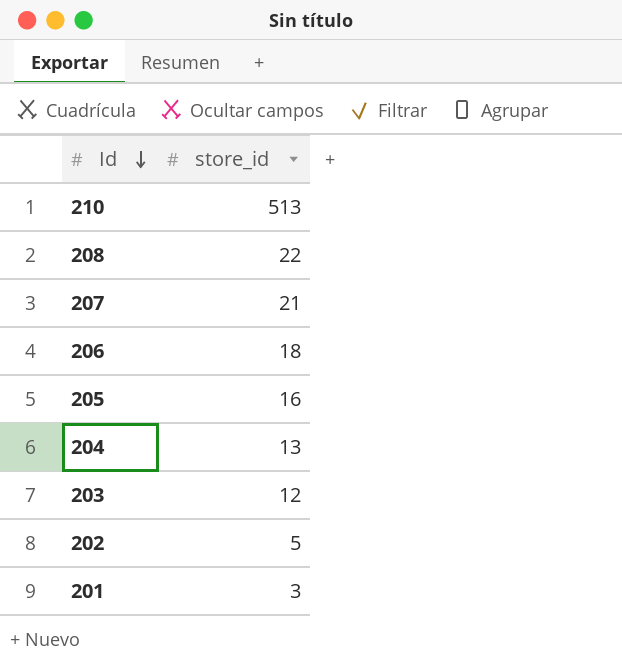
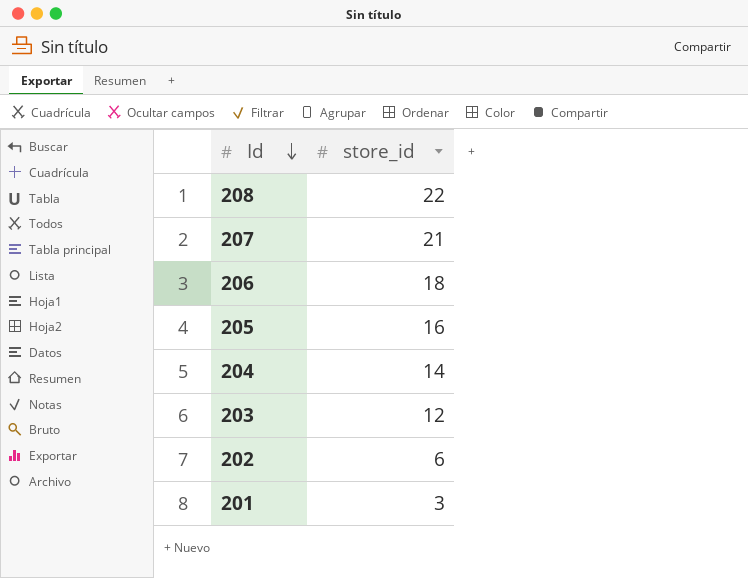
row 210: 513 -> none
204 | store_id: 13 -> 14
202 | store_id: 5 -> 6

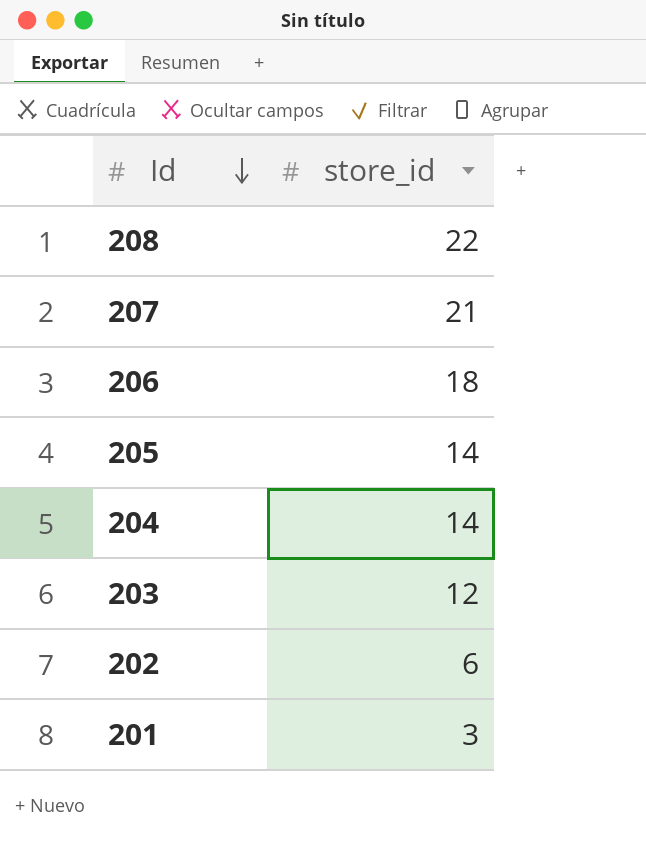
205 | store_id: 16 -> 14

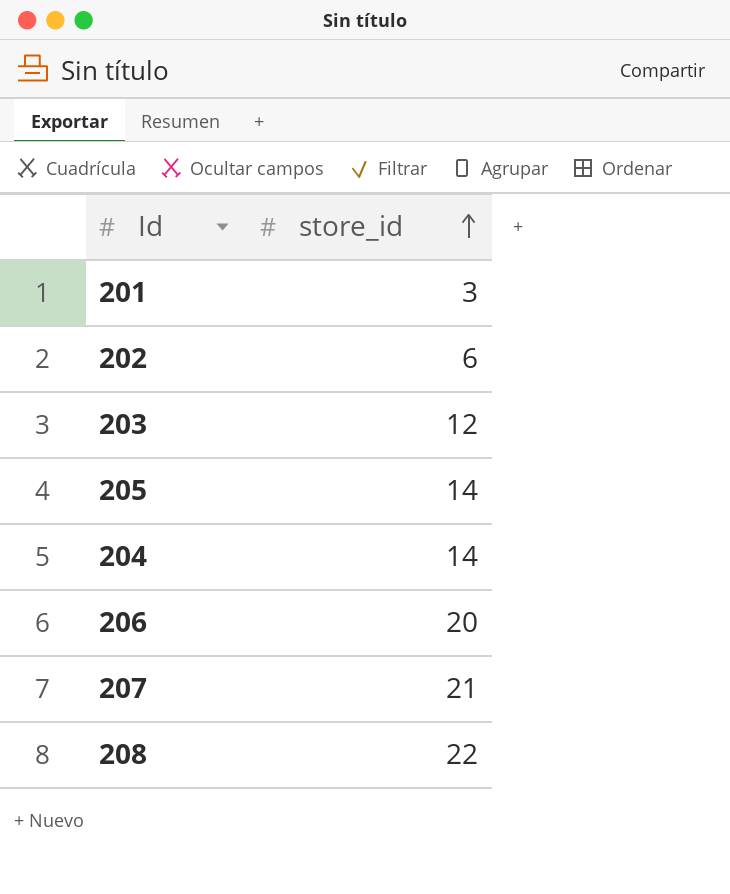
row order: Id descending -> store_id ascending
206 | store_id: 18 -> 20

